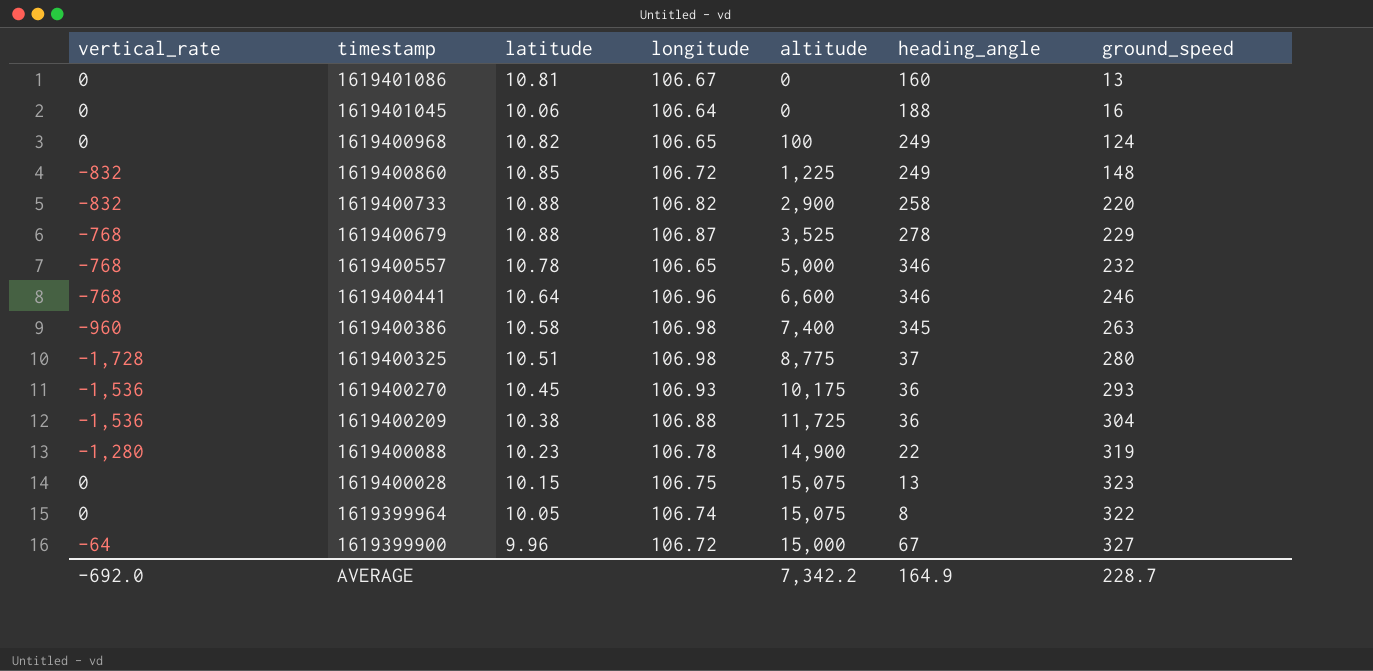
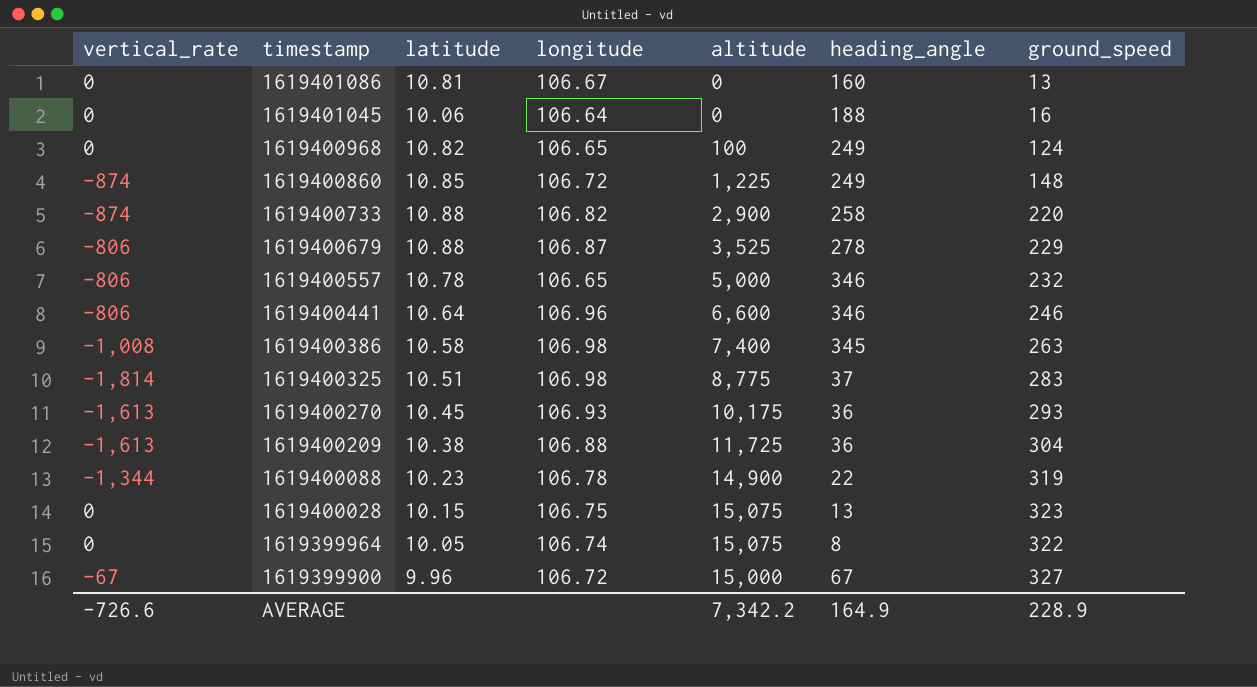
1619400860 | vertical_rate: -832 -> -874
1619400733 | vertical_rate: -832 -> -874
1619400679 | vertical_rate: -768 -> -806
1619400557 | vertical_rate: -768 -> -806
1619400441 | vertical_rate: -768 -> -806
1619400386 | vertical_rate: -960 -> -1,008
1619400325 | vertical_rate: -1,728 -> -1,814
1619400325 | ground_speed: 280 -> 283
1619400270 | vertical_rate: -1,536 -> -1,613
1619400209 | vertical_rate: -1,536 -> -1,613
1619400088 | vertical_rate: -1,280 -> -1,344
1619399900 | vertical_rate: -64 -> -67
AVERAGE | vertical_rate: -692.0 -> -726.6
AVERAGE | ground_speed: 228.7 -> 228.9

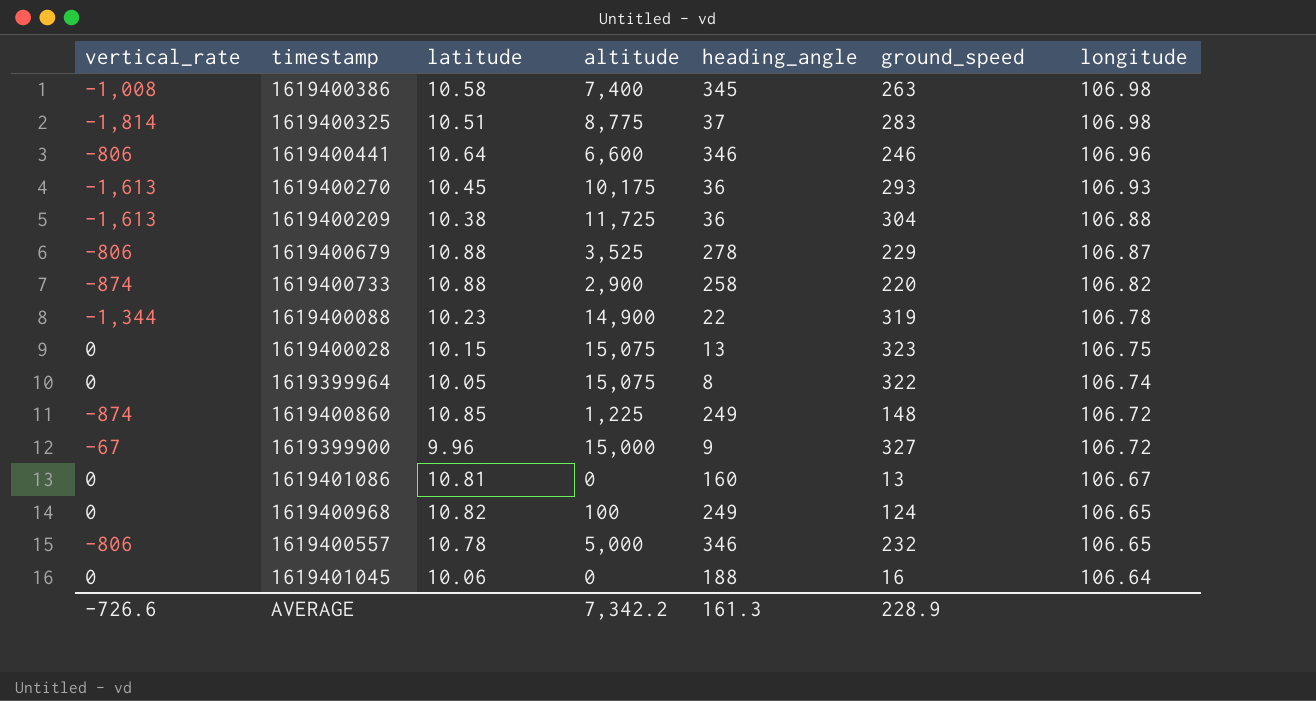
row order: timestamp descending -> longitude descending
column longitude | position: 4 -> 7
1619399900 | heading_angle: 67 -> 9
AVERAGE | heading_angle: 164.9 -> 161.3

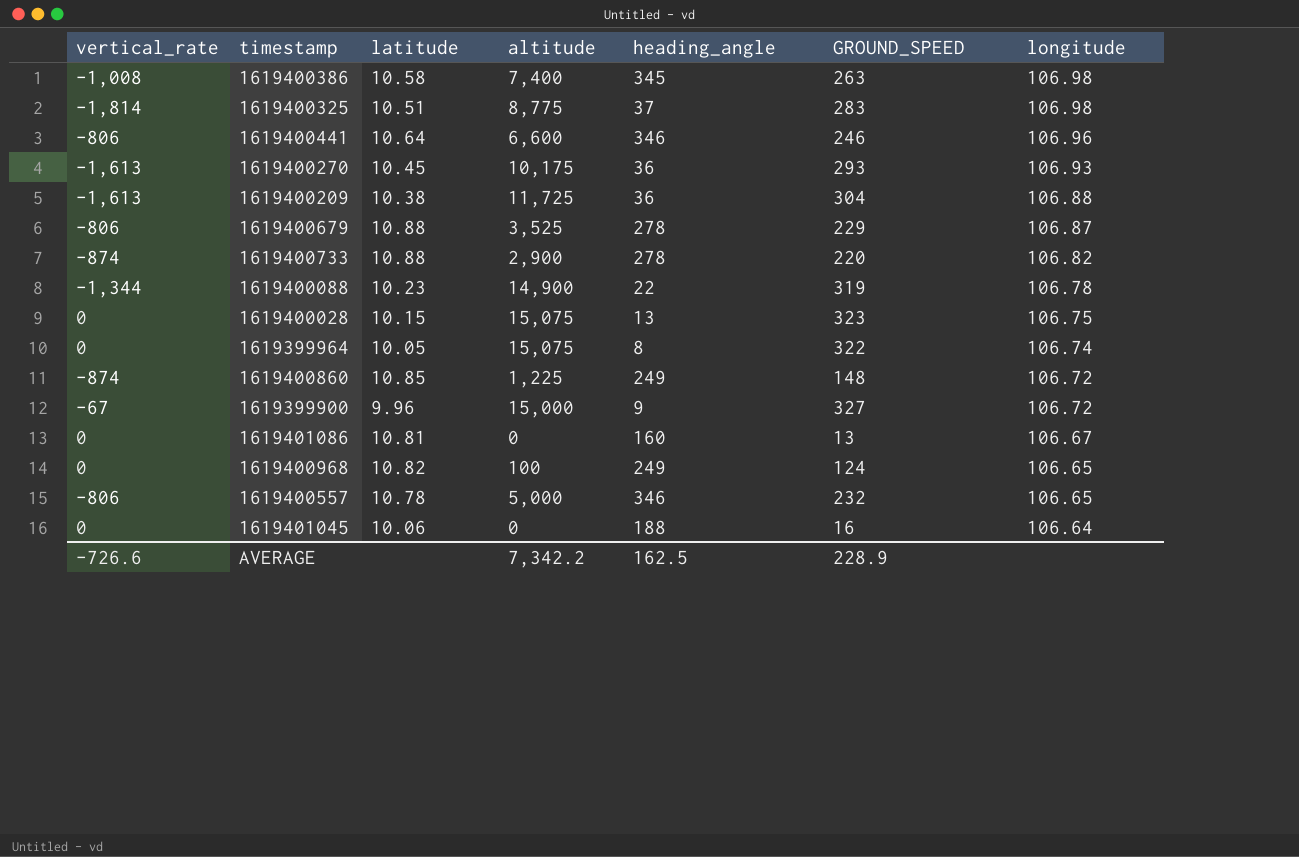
column name: ground_speed -> GROUND_SPEED
1619400733 | heading_angle: 258 -> 278
AVERAGE | heading_angle: 161.3 -> 162.5

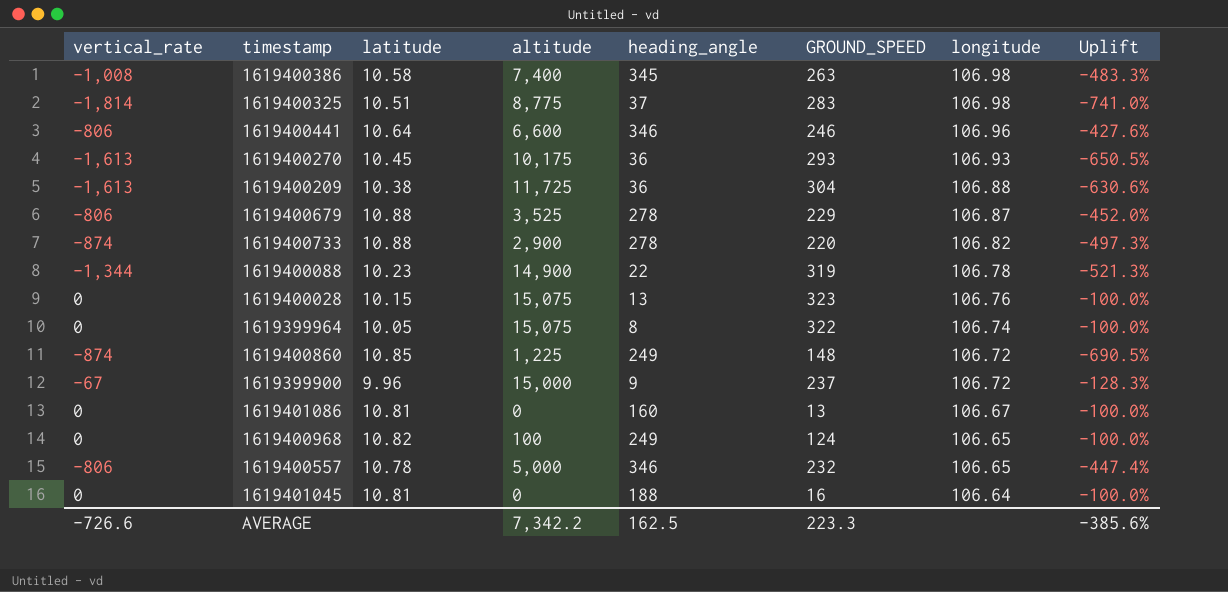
column Uplift | formula: none -> ([vertical_rate] - [GROUND_SPEED]) / [GROUND_SPEED]
1619400028 | longitude: 106.75 -> 106.76
1619399900 | GROUND_SPEED: 327 -> 237
1619401045 | latitude: 10.06 -> 10.81
AVERAGE | GROUND_SPEED: 228.9 -> 223.3

